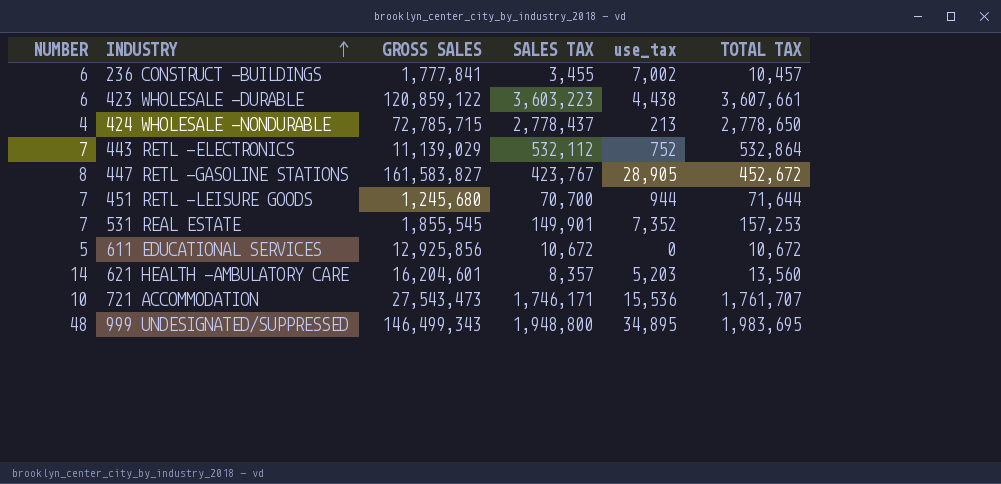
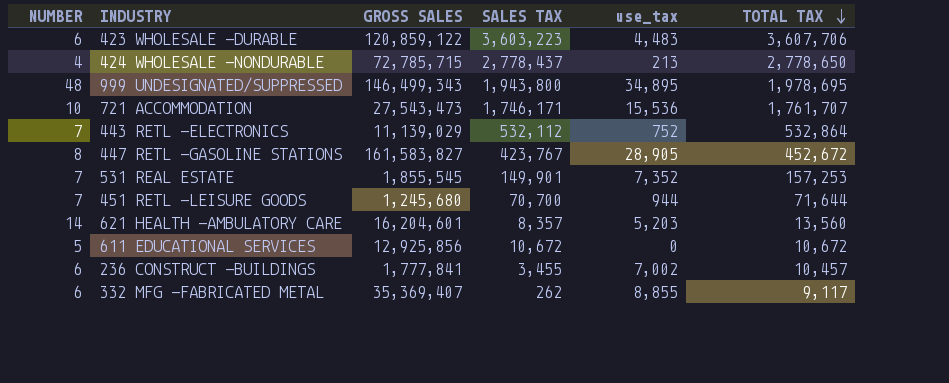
row order: INDUSTRY ascending -> TOTAL TAX descending
423 WHOLESALE -DURABLE | use_tax: 4,438 -> 4,483
423 WHOLESALE -DURABLE | TOTAL TAX: 3,607,661 -> 3,607,706
999 UNDESIGNATED/SUPPRESSED | SALES TAX: 1,948,800 -> 1,943,800
999 UNDESIGNATED/SUPPRESSED | TOTAL TAX: 1,983,695 -> 1,978,695
row 332 MFG -FABRICATED METAL: none -> 6 | 35,369,407 | 262 | 8,855 | 9,117

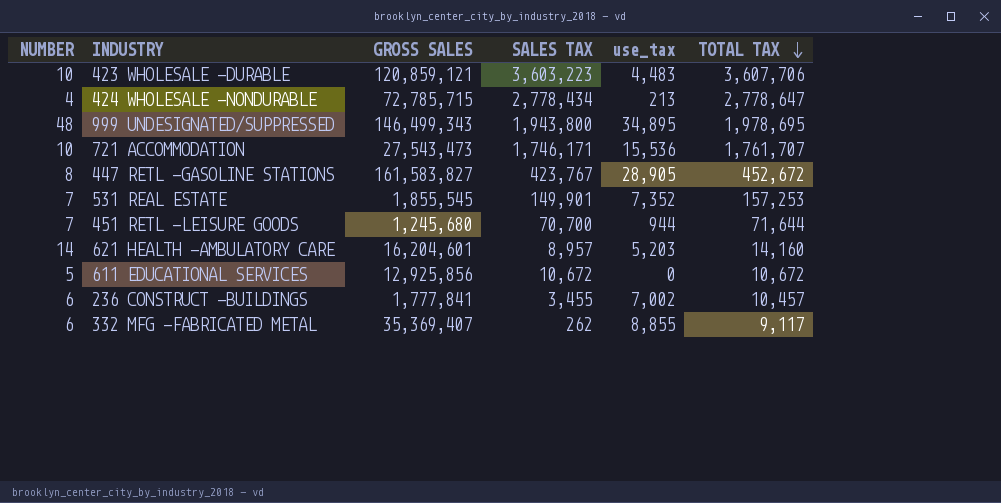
row 443 RETL -ELECTRONICS: 7 | 11,139,029 | 532,112 | 752 | 532,864 -> none
423 WHOLESALE -DURABLE | NUMBER: 6 -> 10
423 WHOLESALE -DURABLE | GROSS SALES: 120,859,122 -> 120,859,121
424 WHOLESALE -NONDURABLE | SALES TAX: 2,778,437 -> 2,778,434
424 WHOLESALE -NONDURABLE | TOTAL TAX: 2,778,650 -> 2,778,647
621 HEALTH -AMBULATORY CARE | SALES TAX: 8,357 -> 8,957
621 HEALTH -AMBULATORY CARE | TOTAL TAX: 13,560 -> 14,160

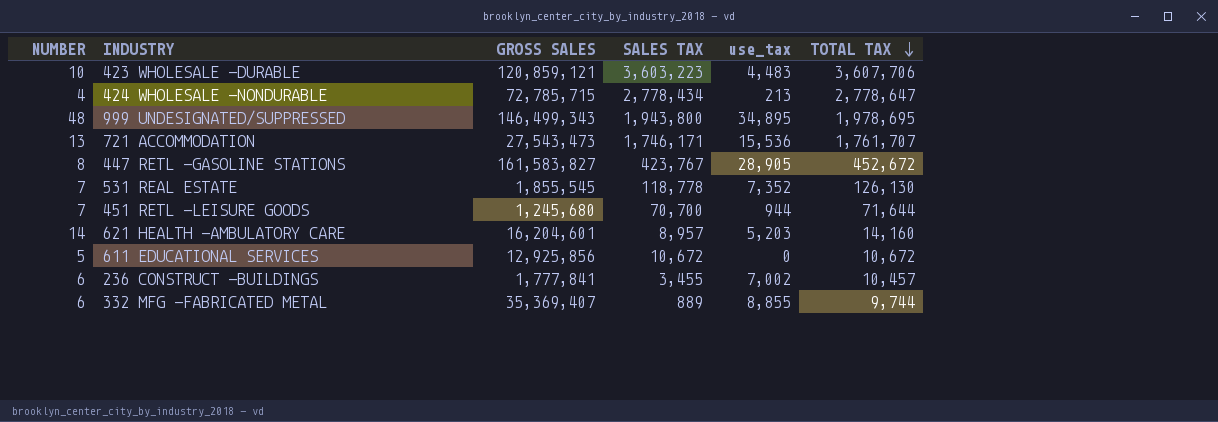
721 ACCOMMODATION | NUMBER: 10 -> 13
531 REAL ESTATE | SALES TAX: 149,901 -> 118,778
531 REAL ESTATE | TOTAL TAX: 157,253 -> 126,130
332 MFG -FABRICATED METAL | SALES TAX: 262 -> 889
332 MFG -FABRICATED METAL | TOTAL TAX: 9,117 -> 9,744

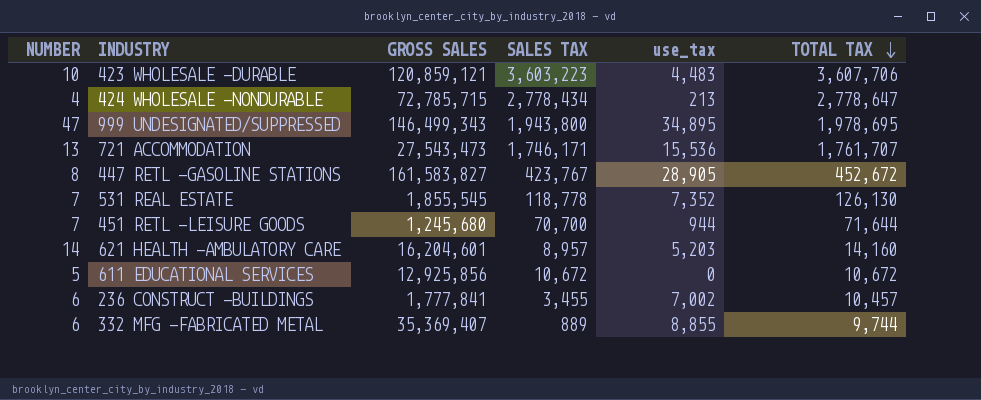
999 UNDESIGNATED/SUPPRESSED | NUMBER: 48 -> 47

